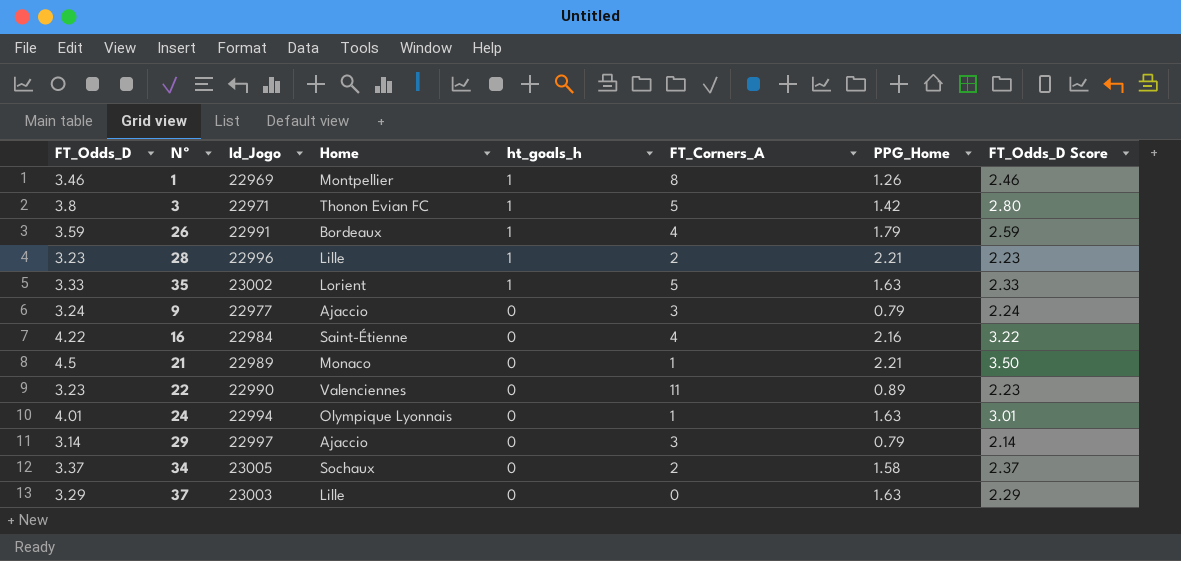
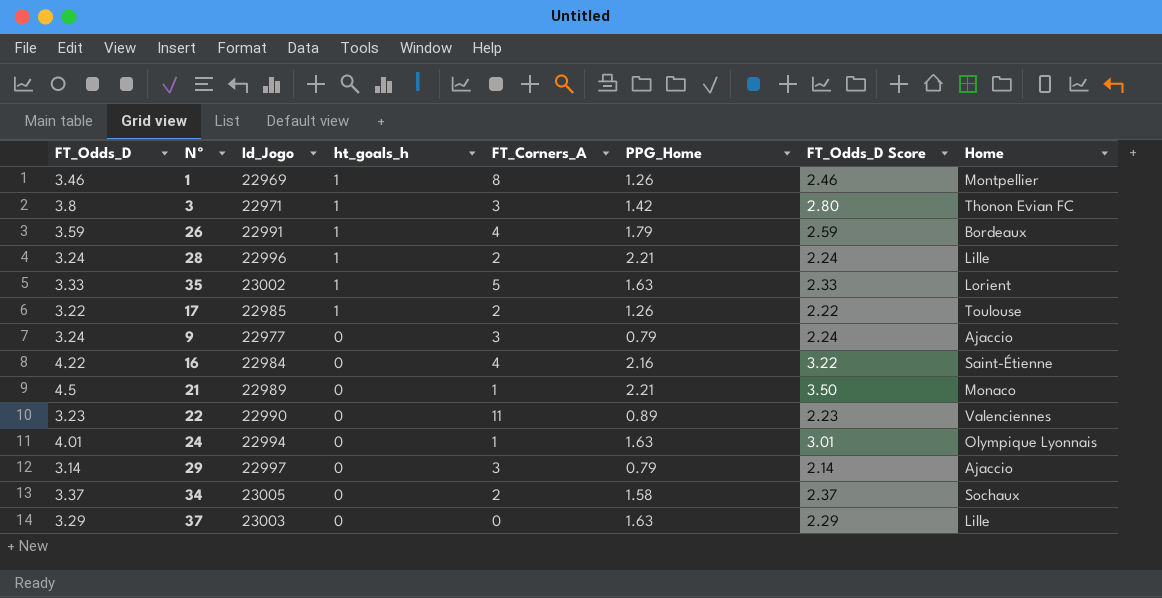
column Home | position: 4 -> 8
3 | FT_Corners_A: 5 -> 3
28 | FT_Odds_D: 3.23 -> 3.24
28 | FT_Odds_D Score: 2.23 -> 2.24
row 17: none -> 3.22 | 22985 | 1 | 2 | 1.26 | 2.22 | Toulouse

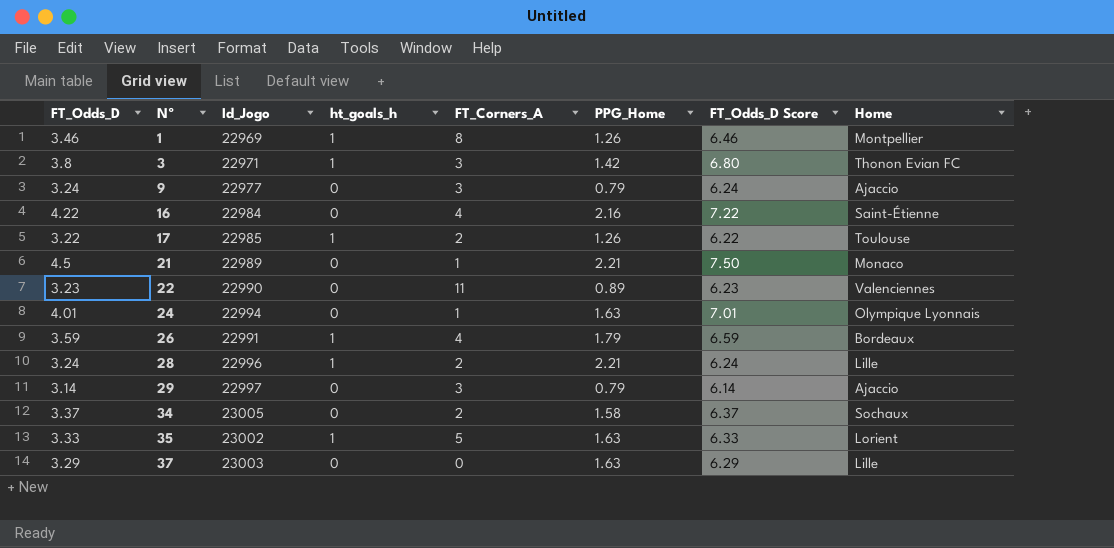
row order: ht_goals_h descending -> Nº ascending
column FT_Odds_D Score | formula: [FT_Odds_D] - 1 -> [FT_Odds_D] + 3

